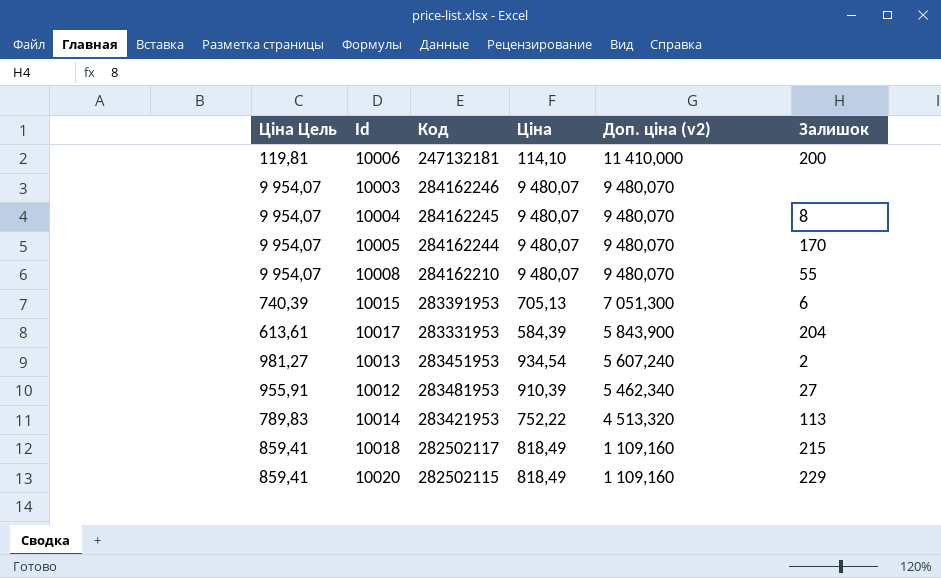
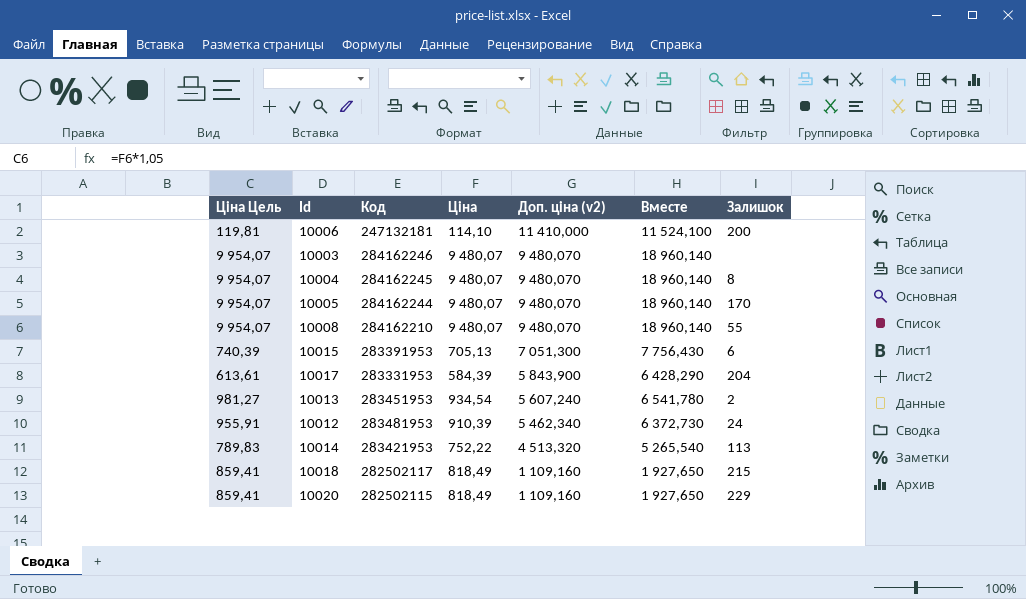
column Вместе | formula: none -> [Ціна] + [Доп. ціна (v2)]
10012 | Залишок: 27 -> 24

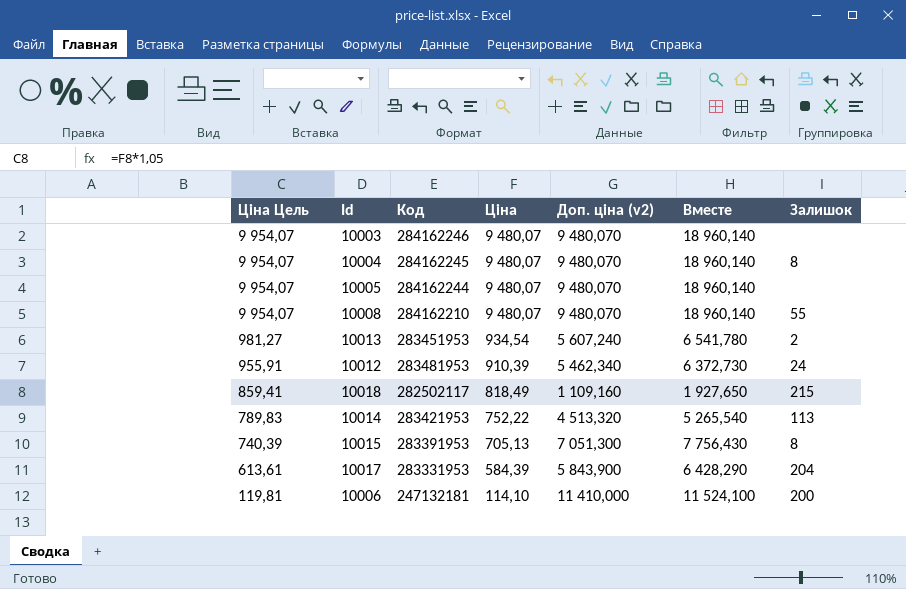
row order: Доп. ціна (v2) descending -> Ціна Цель descending
row 10020: 859,41 | 282502115 | 818,49 | 1 109,160 | 1 927,650 | 229 -> none
10005 | Залишок: 170 -> none
10015 | Залишок: 6 -> 8

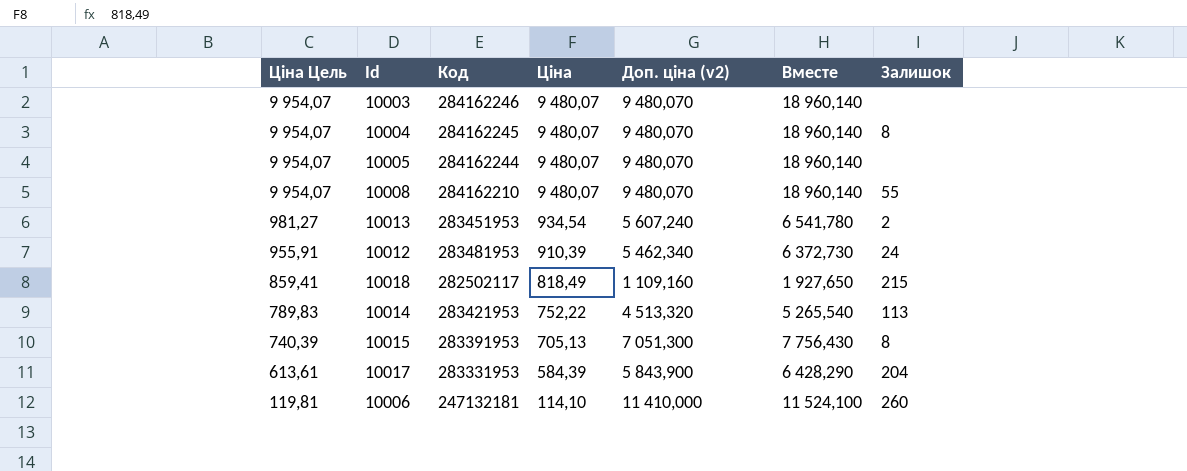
10006 | Залишок: 200 -> 260

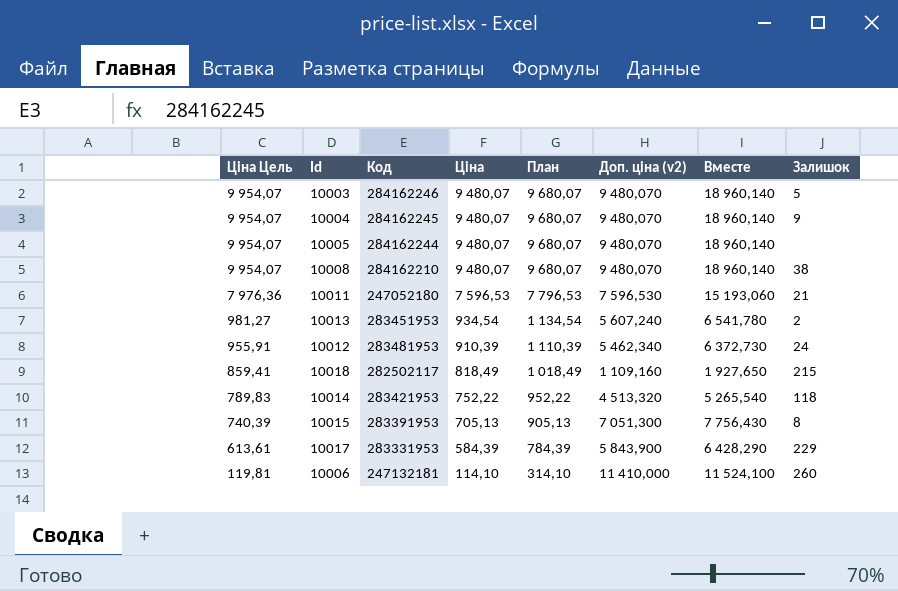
column План | formula: none -> [Ціна] + 200
10003 | Залишок: none -> 5
10004 | Залишок: 8 -> 9
10008 | Залишок: 55 -> 38
row 10011: none -> 7 976,36 | 247052180 | 7 596,53 | 7 796,53 | 7 596,530 | 15 193,060 | 21
10014 | Залишок: 113 -> 118
10017 | Залишок: 204 -> 229

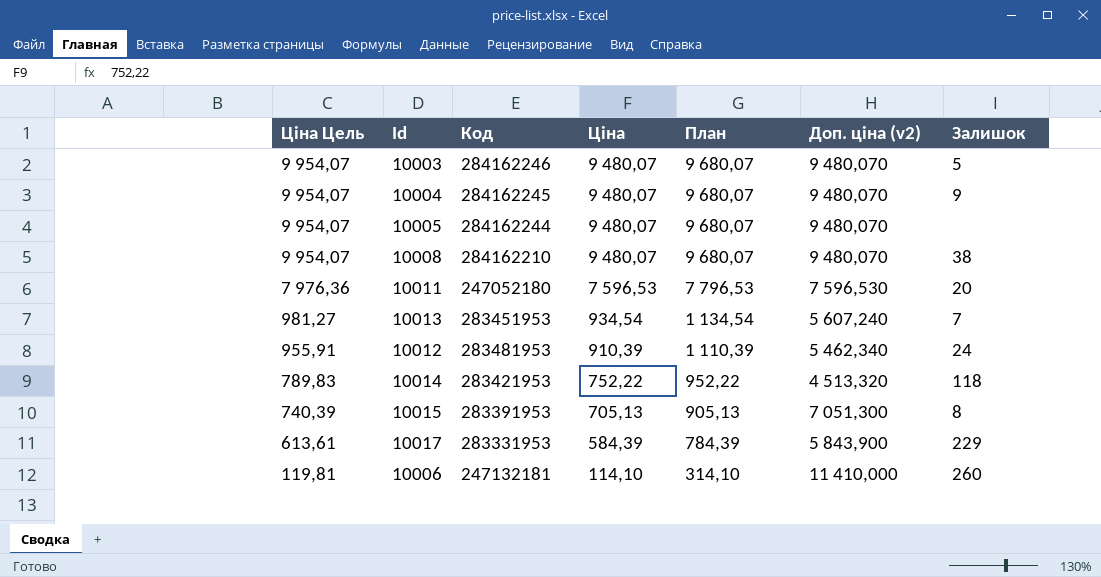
column Вместе | formula: [Ціна] + [Доп. ціна (v2)] -> none
row 10018: 859,41 | 282502117 | 818,49 | 1 018,49 | 1 109,160 | 1 927,650 | 215 -> none
10011 | Залишок: 21 -> 20
10013 | Залишок: 2 -> 7

